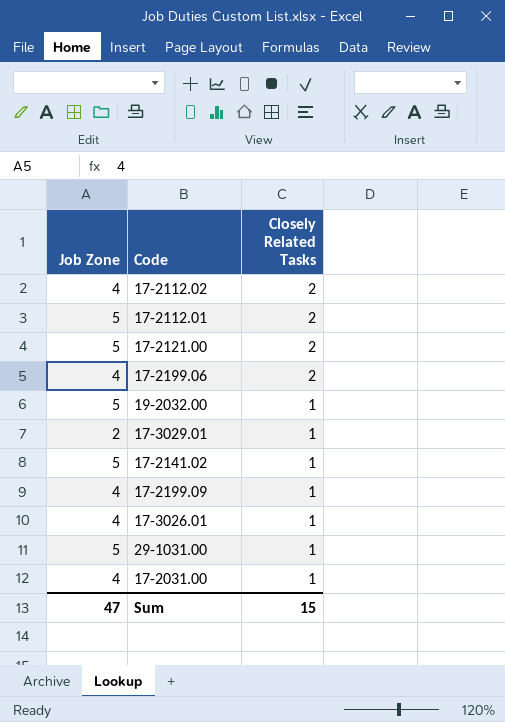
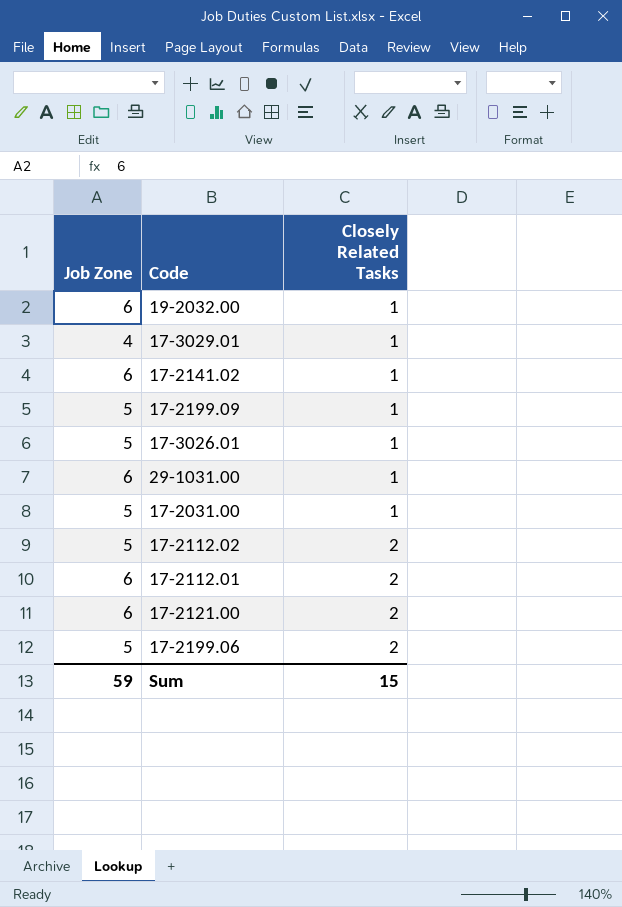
row order: Closely Related Tasks descending -> Closely Related Tasks ascending
19-2032.00 | Job Zone: 5 -> 6
17-3029.01 | Job Zone: 2 -> 4
17-2141.02 | Job Zone: 5 -> 6
17-2199.09 | Job Zone: 4 -> 5
17-3026.01 | Job Zone: 4 -> 5
29-1031.00 | Job Zone: 5 -> 6
17-2031.00 | Job Zone: 4 -> 5
17-2112.02 | Job Zone: 4 -> 5
17-2112.01 | Job Zone: 5 -> 6
17-2121.00 | Job Zone: 5 -> 6
17-2199.06 | Job Zone: 4 -> 5
Sum | Job Zone: 47 -> 59

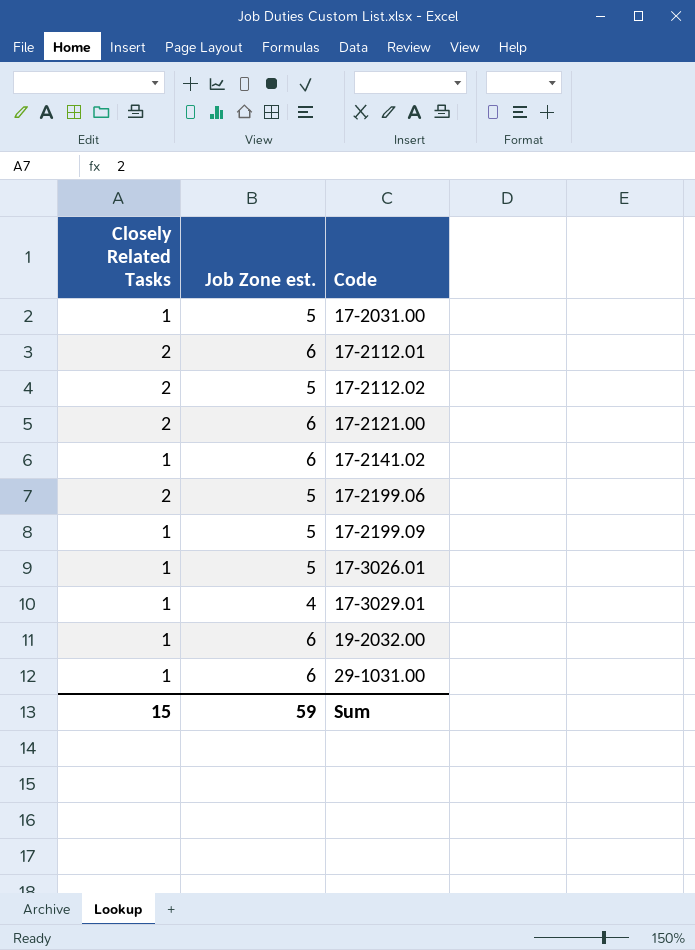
row order: Closely Related Tasks ascending -> Code ascending
column Closely Related Tasks | position: 3 -> 1
column name: Job Zone -> Job Zone est.

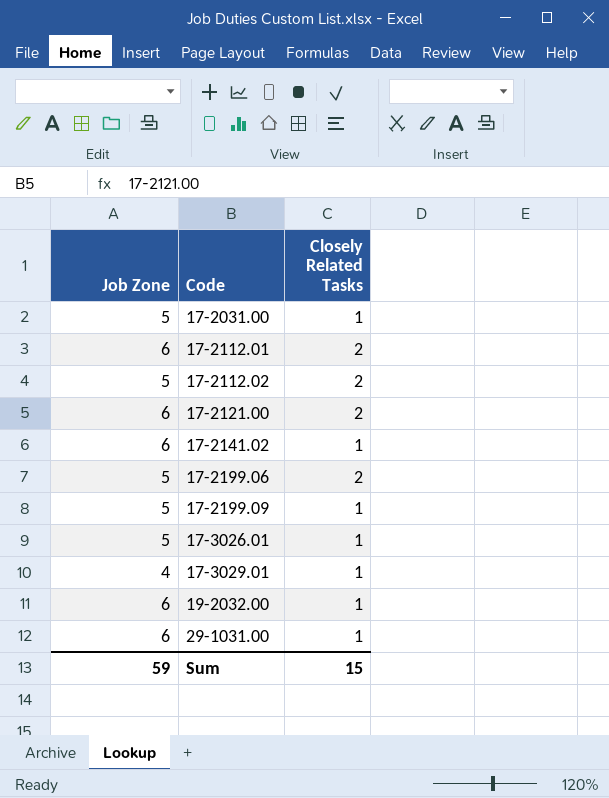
column name: Job Zone est. -> Job Zone
column Closely Related Tasks | position: 1 -> 3

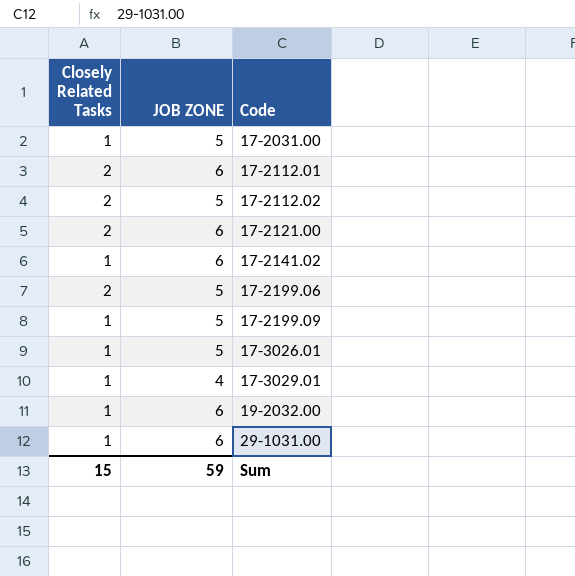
column Closely Related Tasks | position: 3 -> 1
column name: Job Zone -> JOB ZONE

